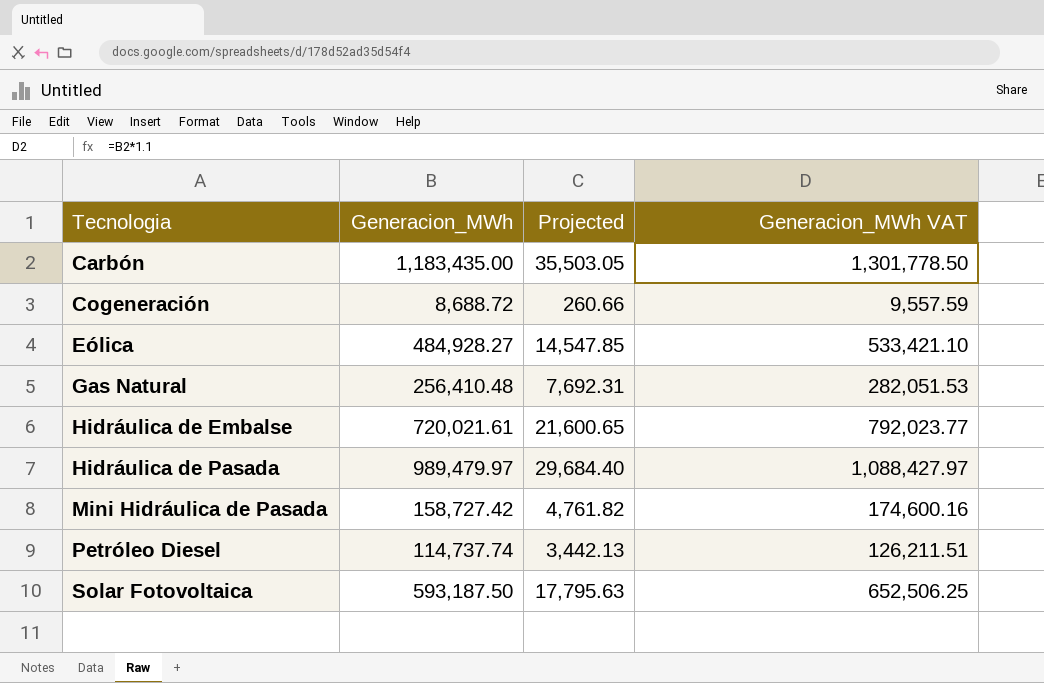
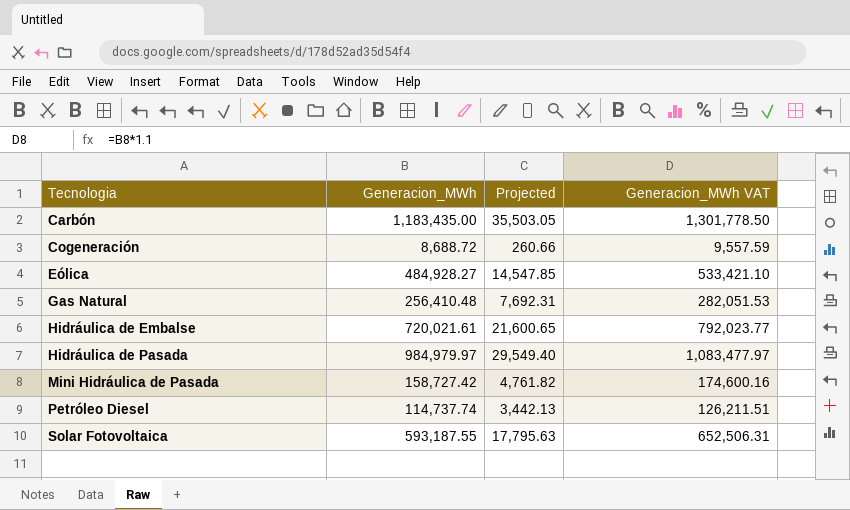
Hidráulica de Pasada | Generacion_MWh: 989,479.97 -> 984,979.97
Hidráulica de Pasada | Projected: 29,684.40 -> 29,549.40
Hidráulica de Pasada | Generacion_MWh VAT: 1,088,427.97 -> 1,083,477.97
Solar Fotovoltaica | Generacion_MWh: 593,187.50 -> 593,187.55
Solar Fotovoltaica | Generacion_MWh VAT: 652,506.25 -> 652,506.31

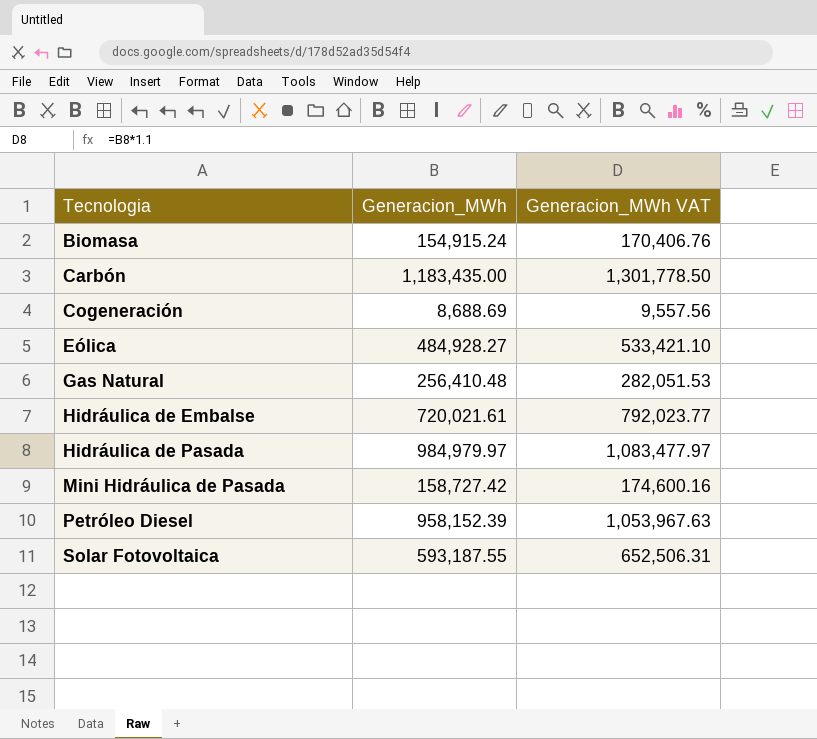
column Projected | formula: [Generacion_MWh] * 0.03 -> none
row Biomasa: none -> 154,915.24 | 170,406.76
Cogeneración | Generacion_MWh: 8,688.72 -> 8,688.69
Cogeneración | Generacion_MWh VAT: 9,557.59 -> 9,557.56
Petróleo Diesel | Generacion_MWh: 114,737.74 -> 958,152.39
Petróleo Diesel | Generacion_MWh VAT: 126,211.51 -> 1,053,967.63

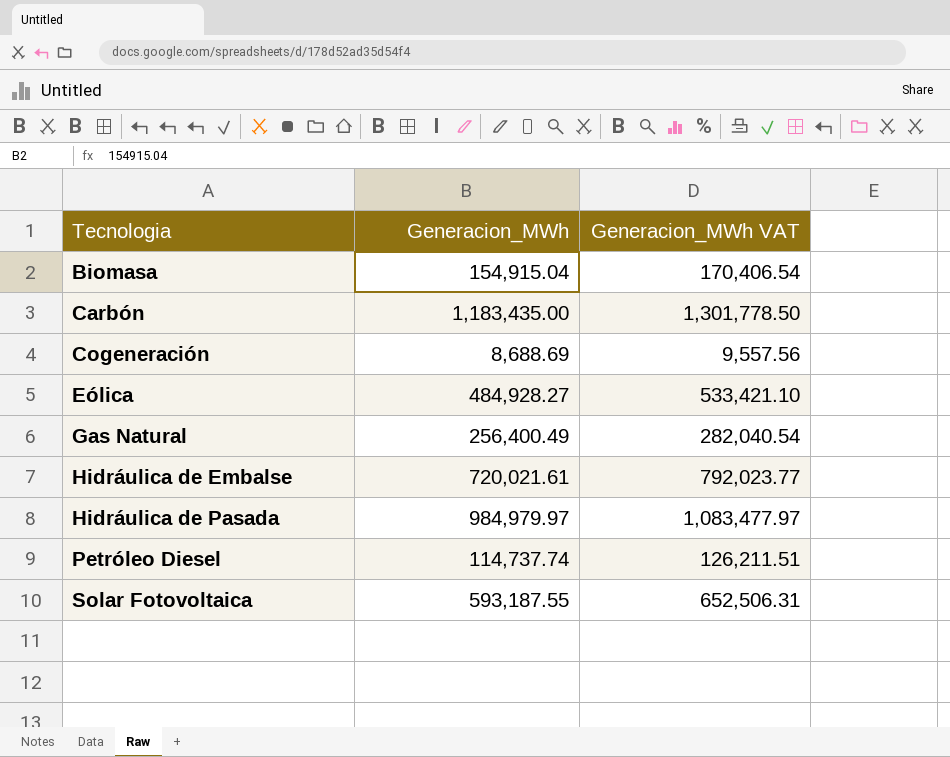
row Mini Hidráulica de Pasada: 158,727.42 | 174,600.16 -> none
Biomasa | Generacion_MWh: 154,915.24 -> 154,915.04
Biomasa | Generacion_MWh VAT: 170,406.76 -> 170,406.54
Gas Natural | Generacion_MWh: 256,410.48 -> 256,400.49
Gas Natural | Generacion_MWh VAT: 282,051.53 -> 282,040.54
Petróleo Diesel | Generacion_MWh: 958,152.39 -> 114,737.74
Petróleo Diesel | Generacion_MWh VAT: 1,053,967.63 -> 126,211.51

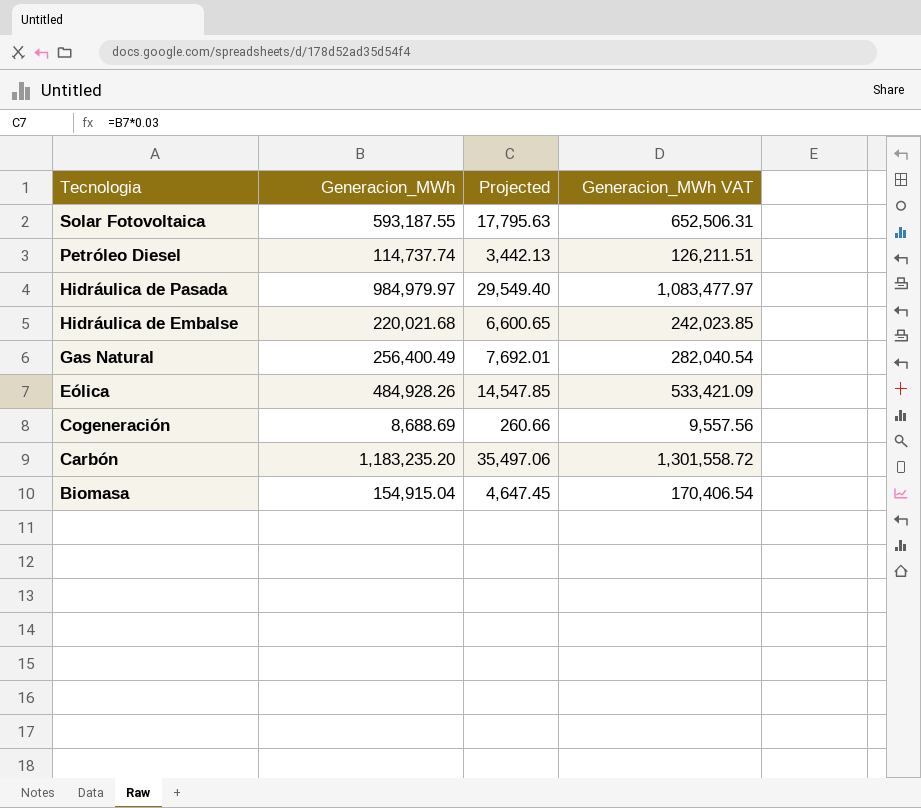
row order: Tecnologia ascending -> Tecnologia descending
column Projected | formula: none -> [Generacion_MWh] * 0.03
Hidráulica de Embalse | Generacion_MWh: 720,021.61 -> 220,021.68
Hidráulica de Embalse | Generacion_MWh VAT: 792,023.77 -> 242,023.85
Eólica | Generacion_MWh: 484,928.27 -> 484,928.26
Eólica | Generacion_MWh VAT: 533,421.10 -> 533,421.09
Carbón | Generacion_MWh: 1,183,435.00 -> 1,183,235.20
Carbón | Generacion_MWh VAT: 1,301,778.50 -> 1,301,558.72

